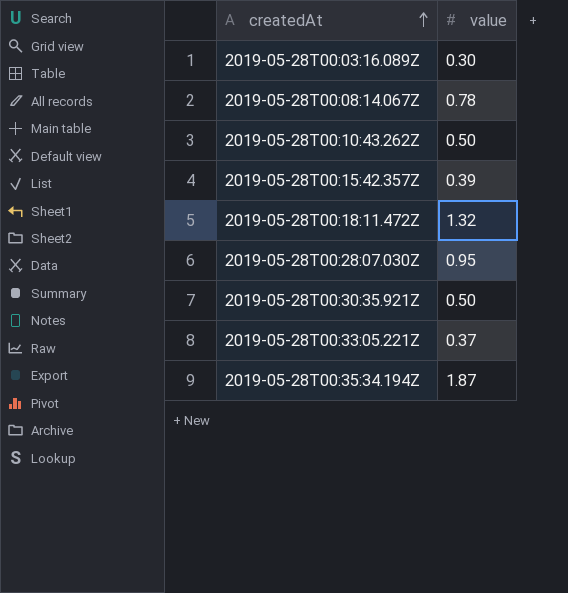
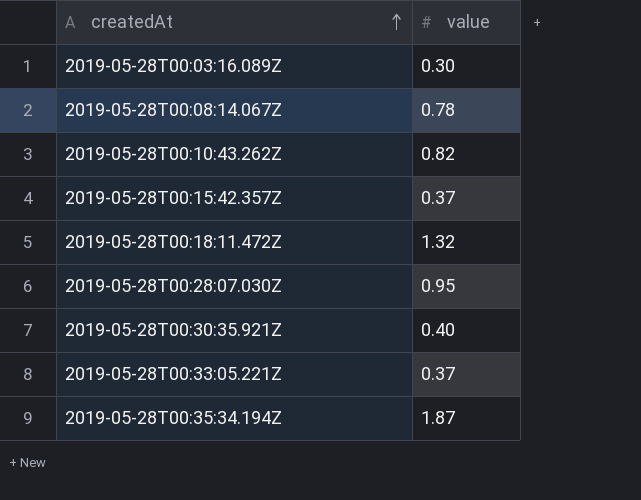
2019-05-28T00:10:43.262Z | value: 0.50 -> 0.82
2019-05-28T00:15:42.357Z | value: 0.39 -> 0.37
2019-05-28T00:30:35.921Z | value: 0.50 -> 0.40

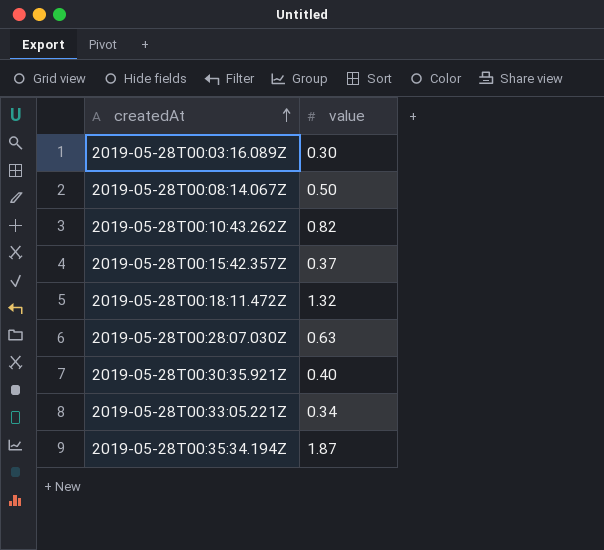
2019-05-28T00:08:14.067Z | value: 0.78 -> 0.50
2019-05-28T00:28:07.030Z | value: 0.95 -> 0.63
2019-05-28T00:33:05.221Z | value: 0.37 -> 0.34

